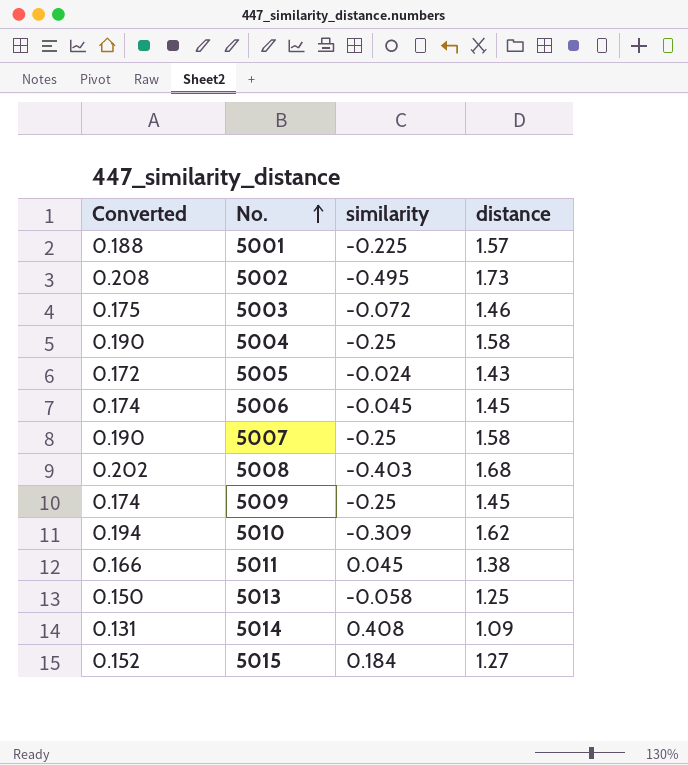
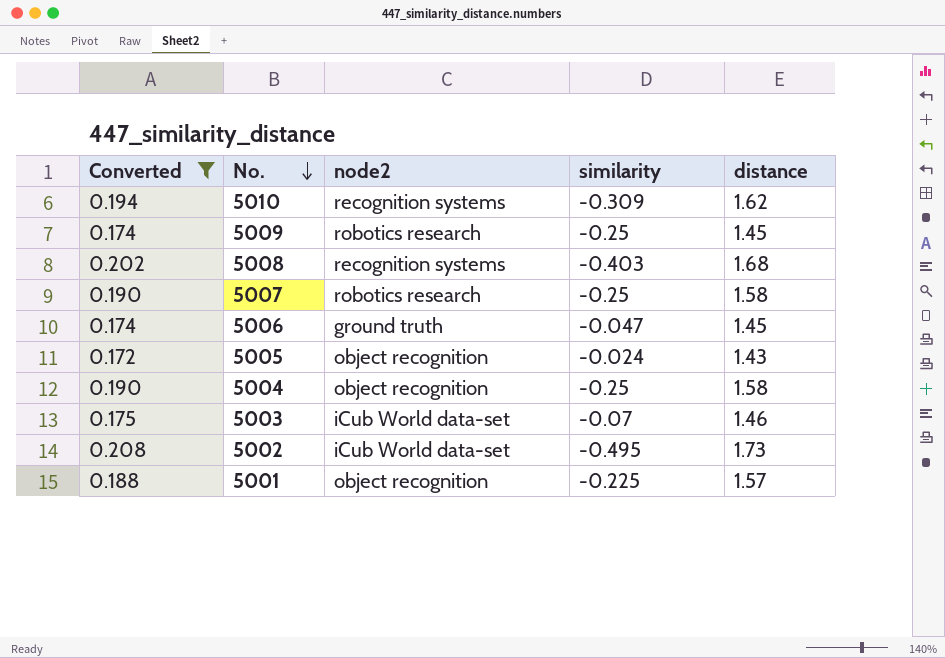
filter: none -> Converted >= 0.172
row order: No. ascending -> No. descending
column node2 | position: none -> 3
5006 | similarity: -0.045 -> -0.047
5003 | similarity: -0.072 -> -0.07

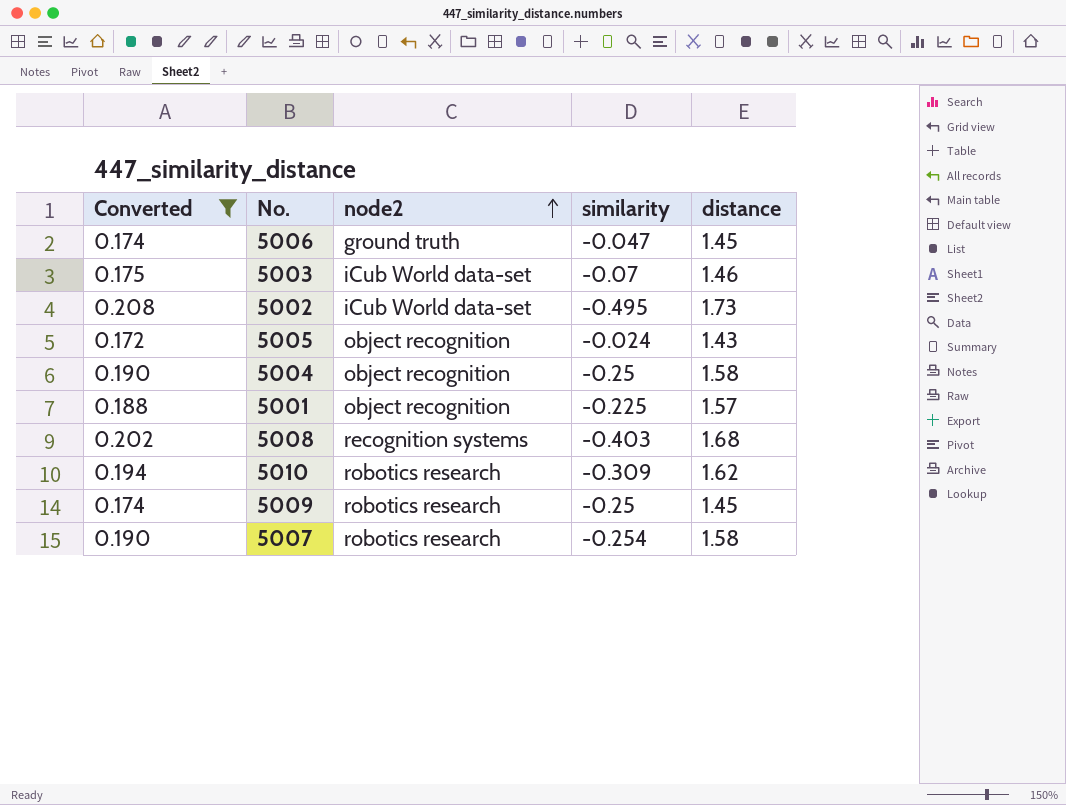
row order: No. descending -> node2 ascending
5010 | node2: recognition systems -> robotics research
5007 | similarity: -0.25 -> -0.254

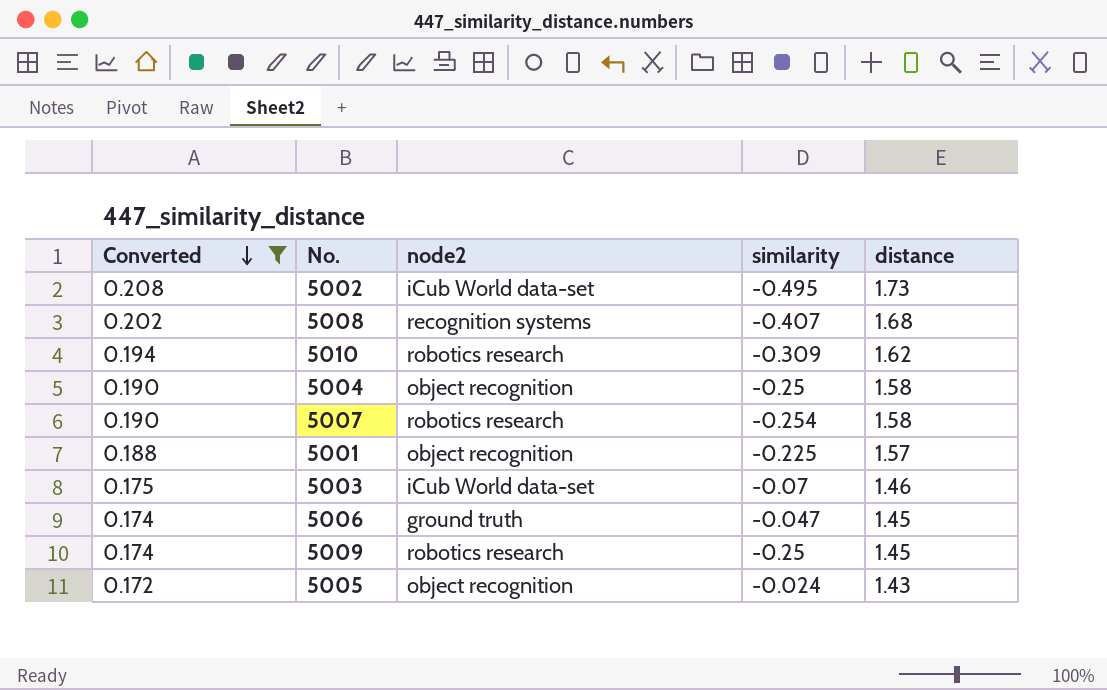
row order: node2 ascending -> Converted descending
5008 | similarity: -0.403 -> -0.407

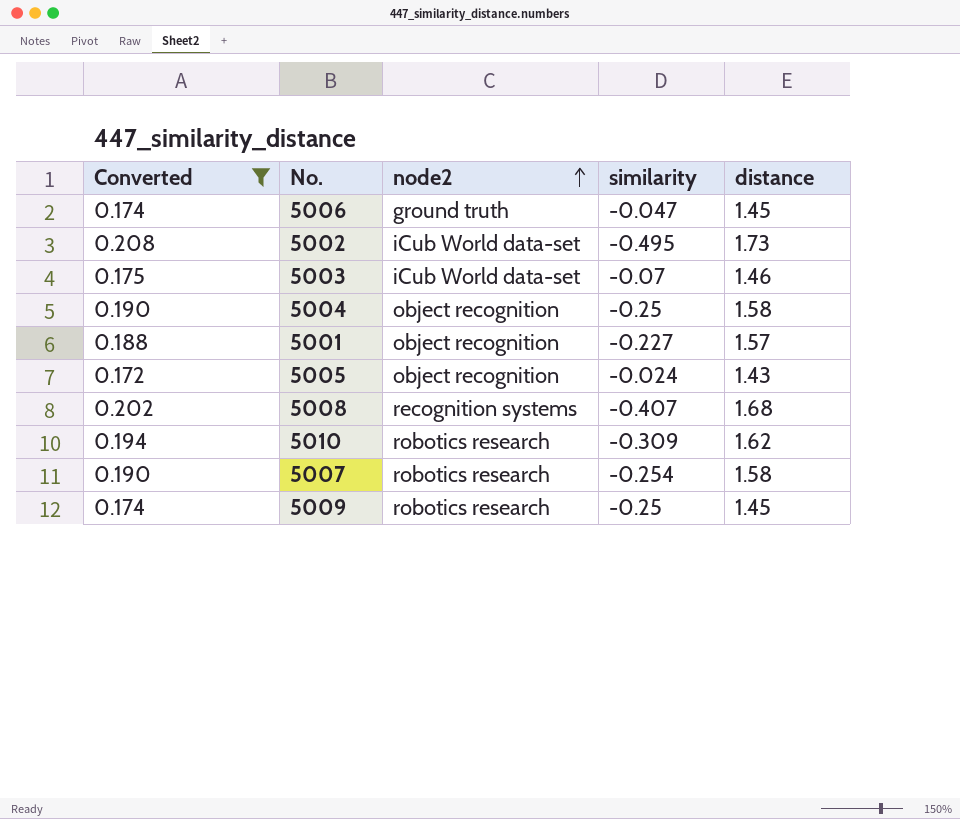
row order: Converted descending -> node2 ascending
5001 | similarity: -0.225 -> -0.227

